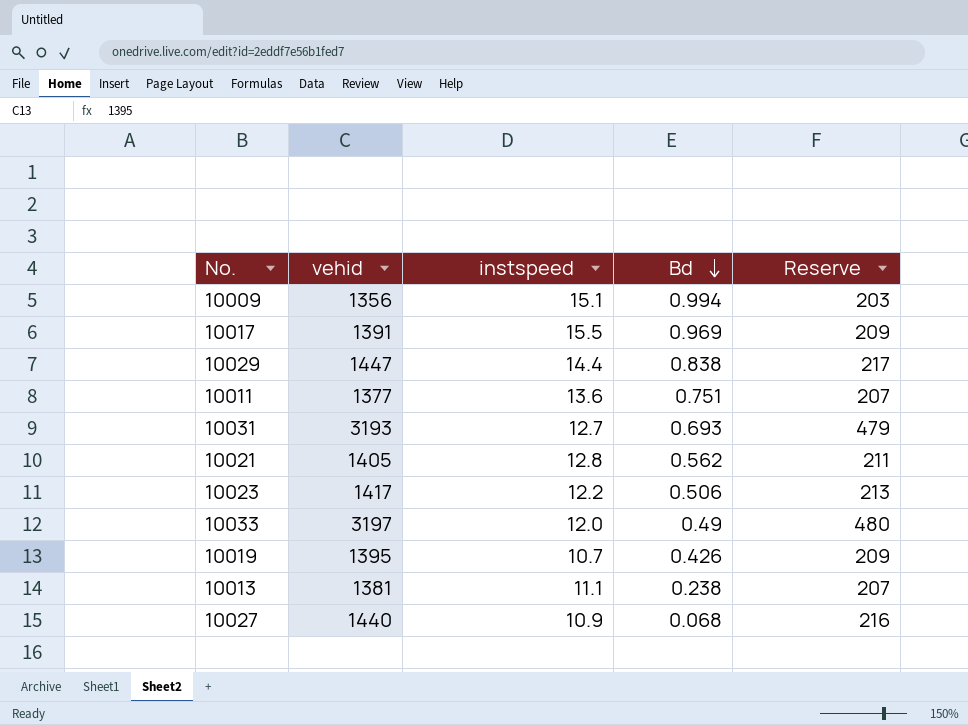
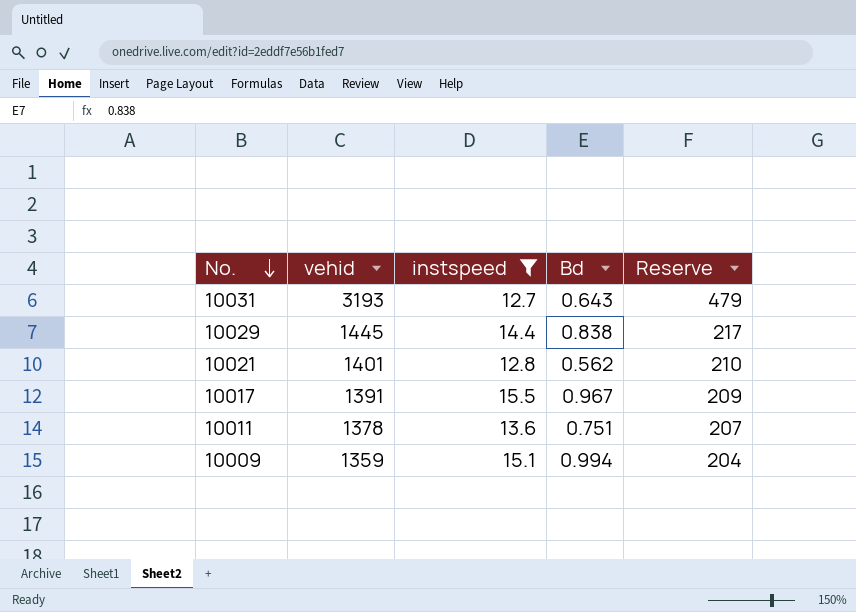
filter: none -> instspeed >= 12.7
row order: Bd descending -> No. descending
10031 | Bd: 0.693 -> 0.643
10029 | vehid: 1447 -> 1445
10021 | vehid: 1405 -> 1401
10021 | Reserve: 211 -> 210
10017 | Bd: 0.969 -> 0.967
10011 | vehid: 1377 -> 1378
10009 | vehid: 1356 -> 1359
10009 | Reserve: 203 -> 204

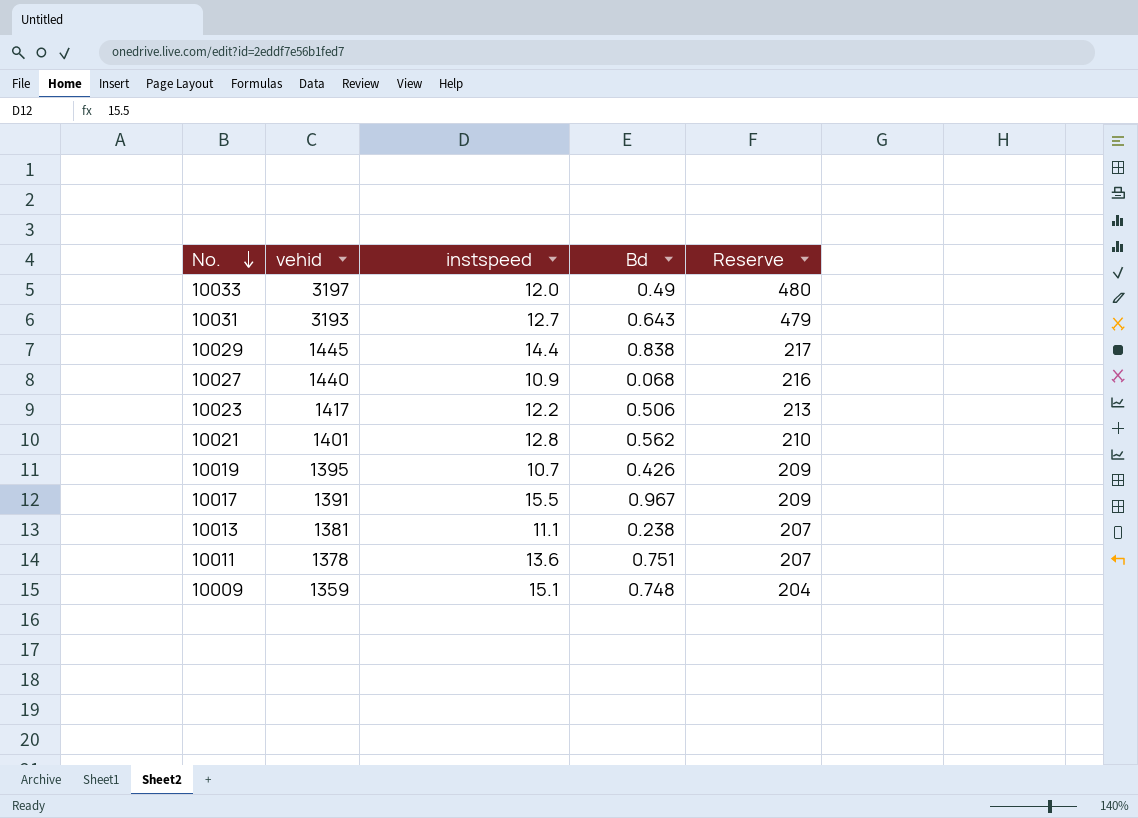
filter: instspeed >= 12.7 -> none
10009 | Bd: 0.994 -> 0.748

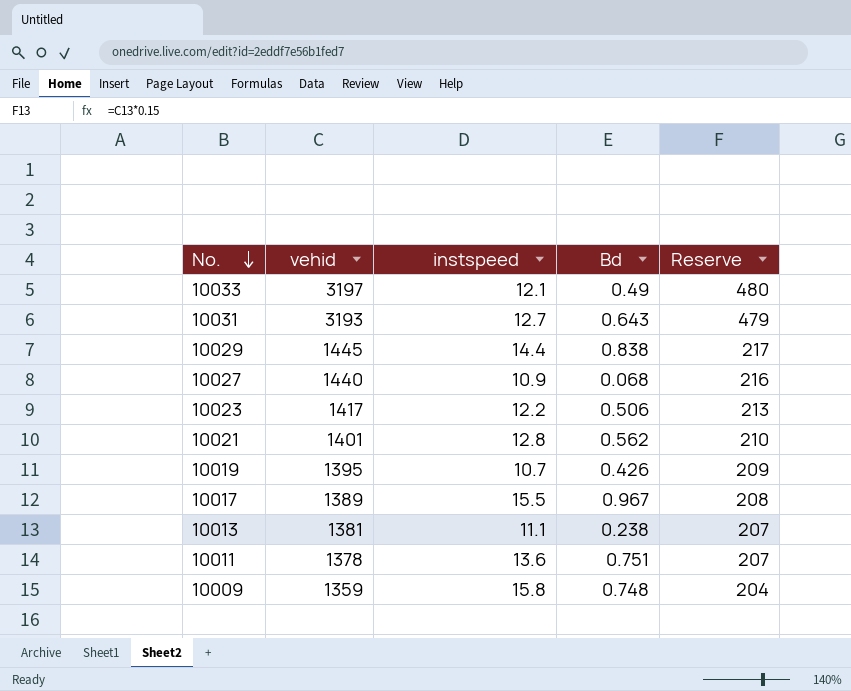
10033 | instspeed: 12.0 -> 12.1
10017 | vehid: 1391 -> 1389
10017 | Reserve: 209 -> 208
10009 | instspeed: 15.1 -> 15.8

